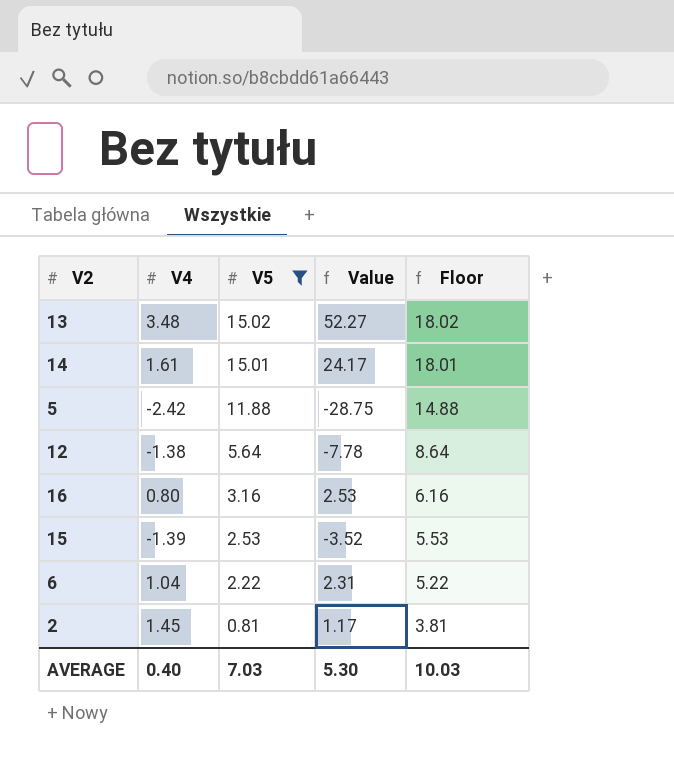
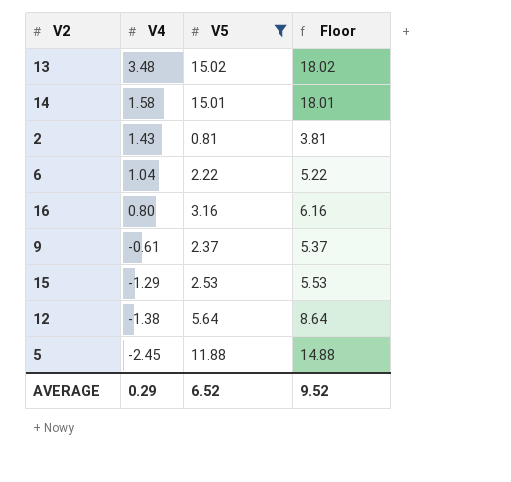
row order: V5 descending -> V4 descending
column Value | formula: [V4] * [V5] -> none
14 | V4: 1.61 -> 1.58
2 | V4: 1.45 -> 1.43
row 9: none -> -0.61 | 2.37 | 5.37
15 | V4: -1.39 -> -1.29
5 | V4: -2.42 -> -2.45
AVERAGE | V4: 0.40 -> 0.29
AVERAGE | V5: 7.03 -> 6.52
AVERAGE | Floor: 10.03 -> 9.52

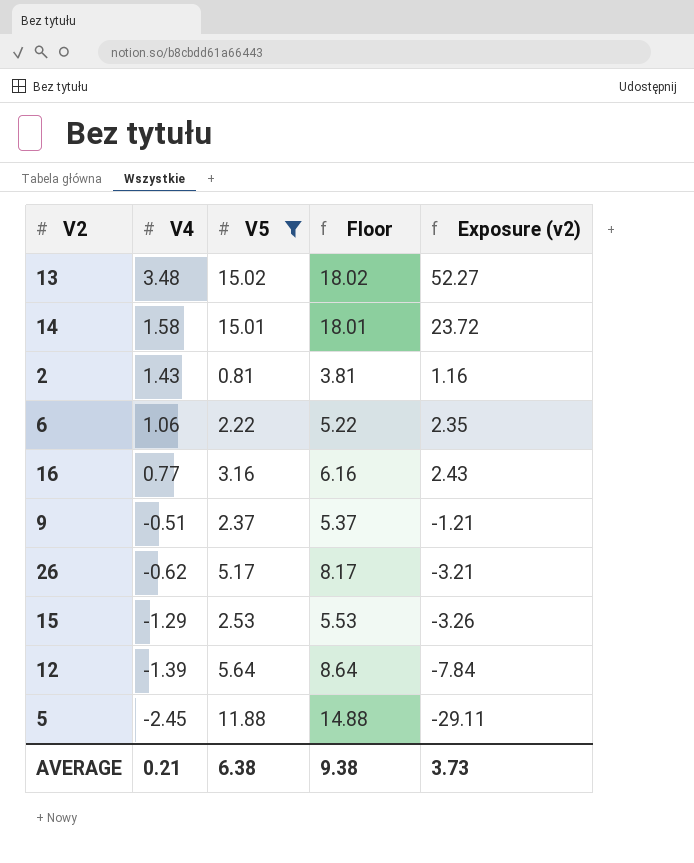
column Exposure (v2) | formula: none -> [V4] * [V5]
6 | V4: 1.04 -> 1.06
16 | V4: 0.80 -> 0.77
9 | V4: -0.61 -> -0.51
row 26: none -> -0.62 | 5.17 | 8.17 | -3.21
12 | V4: -1.38 -> -1.39
AVERAGE | V4: 0.29 -> 0.21
AVERAGE | V5: 6.52 -> 6.38
AVERAGE | Floor: 9.52 -> 9.38

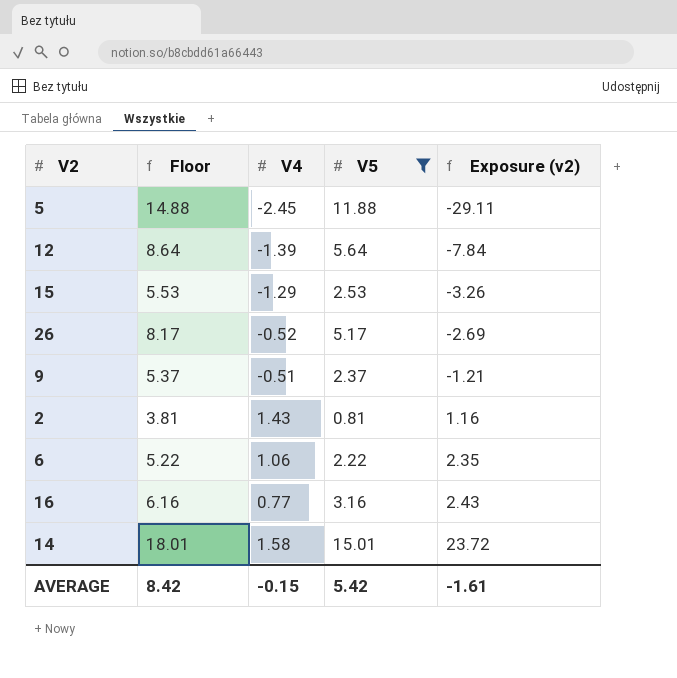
row order: V4 descending -> Exposure (v2) ascending
column Floor | position: 4 -> 2
row 13: 3.48 | 15.02 | 18.02 | 52.27 -> none
26 | V4: -0.62 -> -0.52
26 | Exposure (v2): -3.21 -> -2.69
AVERAGE | Floor: 9.38 -> 8.42
AVERAGE | V4: 0.21 -> -0.15
AVERAGE | V5: 6.38 -> 5.42
AVERAGE | Exposure (v2): 3.73 -> -1.61

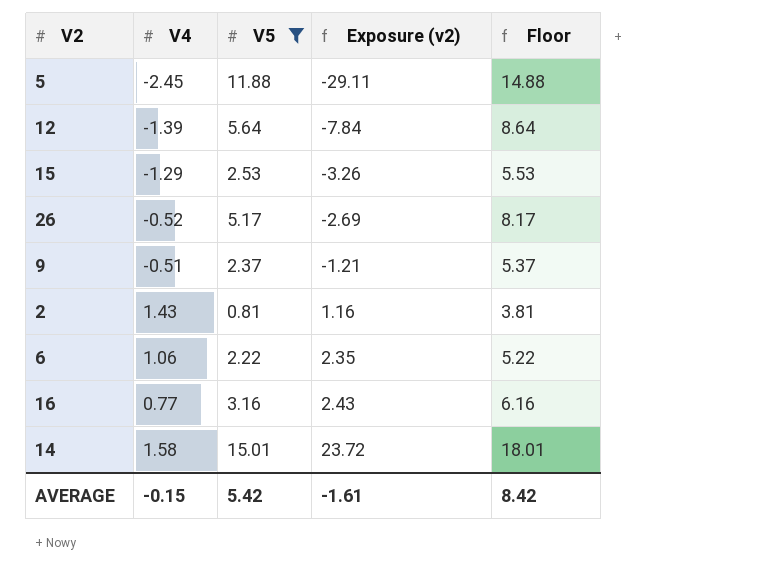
column Floor | position: 2 -> 5

